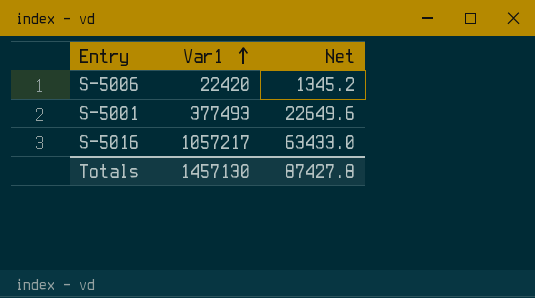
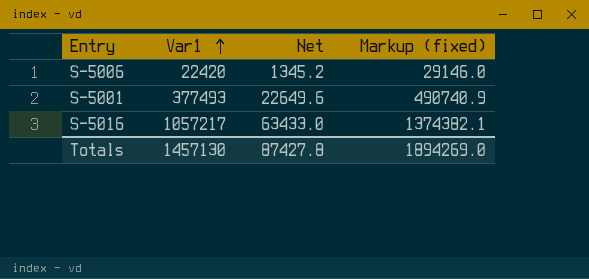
column Markup (fixed) | formula: none -> [Var1] * 1.3

